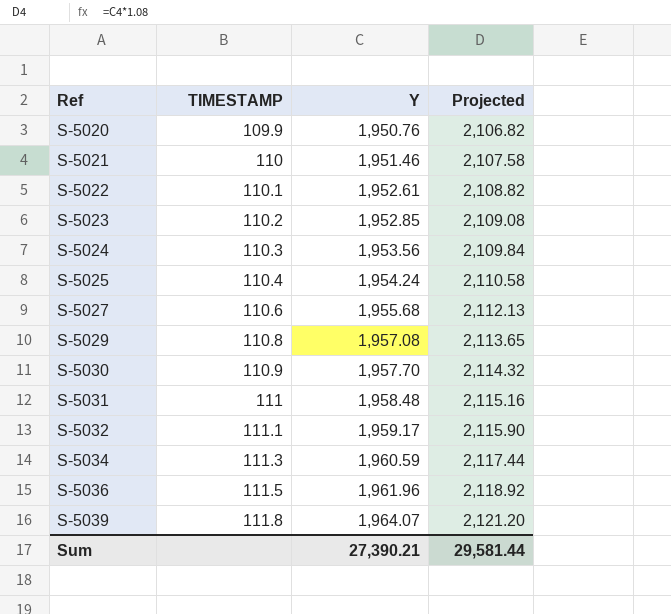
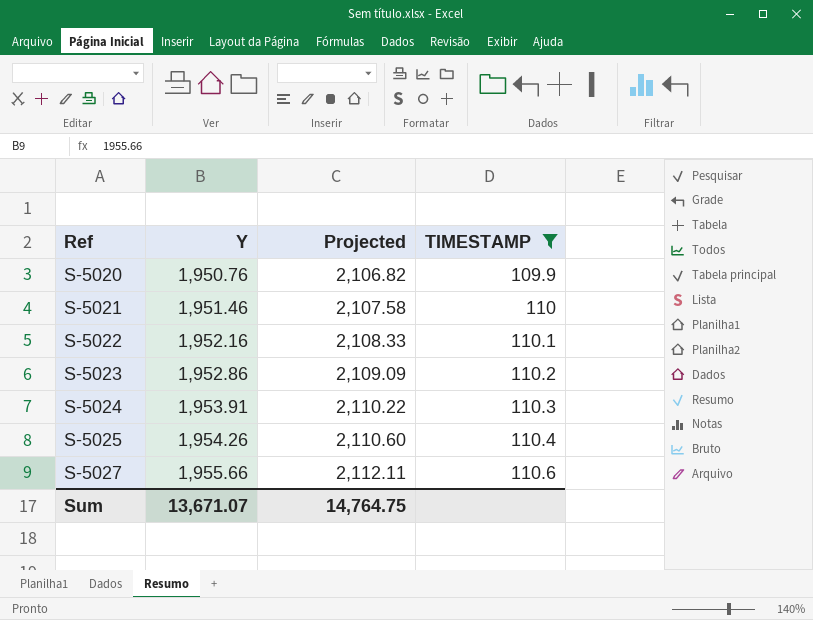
filter: none -> TIMESTAMP <= 110.6
column TIMESTAMP | position: 2 -> 4
S-5022 | Y: 1,952.61 -> 1,952.16
S-5022 | Projected: 2,108.82 -> 2,108.33
S-5023 | Y: 1,952.85 -> 1,952.86
S-5023 | Projected: 2,109.08 -> 2,109.09
S-5024 | Y: 1,953.56 -> 1,953.91
S-5024 | Projected: 2,109.84 -> 2,110.22
S-5025 | Y: 1,954.24 -> 1,954.26
S-5025 | Projected: 2,110.58 -> 2,110.60
S-5027 | Y: 1,955.68 -> 1,955.66
S-5027 | Projected: 2,112.13 -> 2,112.11
Sum | Y: 27,390.21 -> 13,671.07
Sum | Projected: 29,581.44 -> 14,764.75

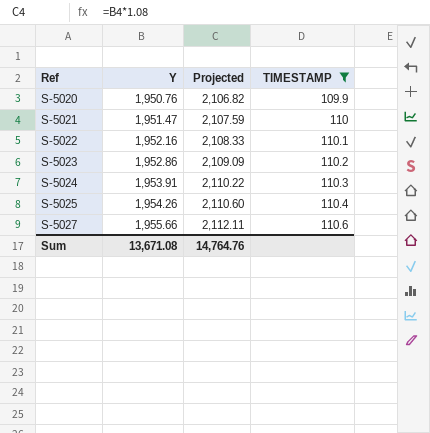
S-5021 | Y: 1,951.46 -> 1,951.47
S-5021 | Projected: 2,107.58 -> 2,107.59
Sum | Y: 13,671.07 -> 13,671.08
Sum | Projected: 14,764.75 -> 14,764.76

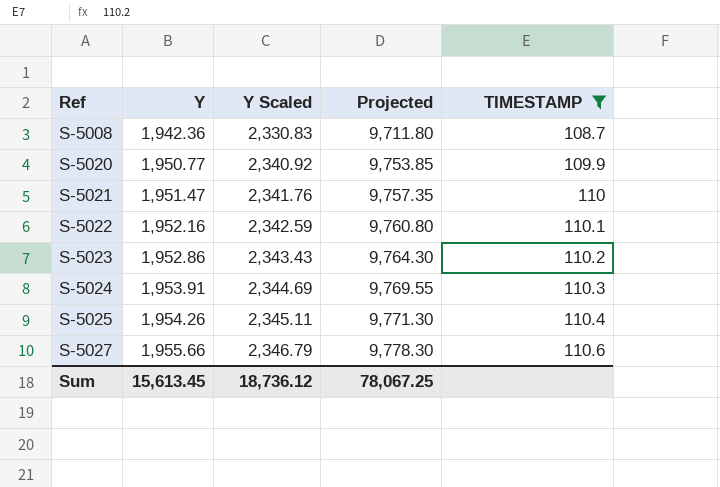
column Y Scaled | formula: none -> [Y] * 1.2
column Projected | formula: [Y] * 1.08 -> [Y] * 5
row S-5008: none -> 1,942.36 | 2,330.83 | 9,711.80 | 108.7
S-5020 | Y: 1,950.76 -> 1,950.77
Sum | Y: 13,671.08 -> 15,613.45
Sum | Projected: 14,764.76 -> 78,067.25

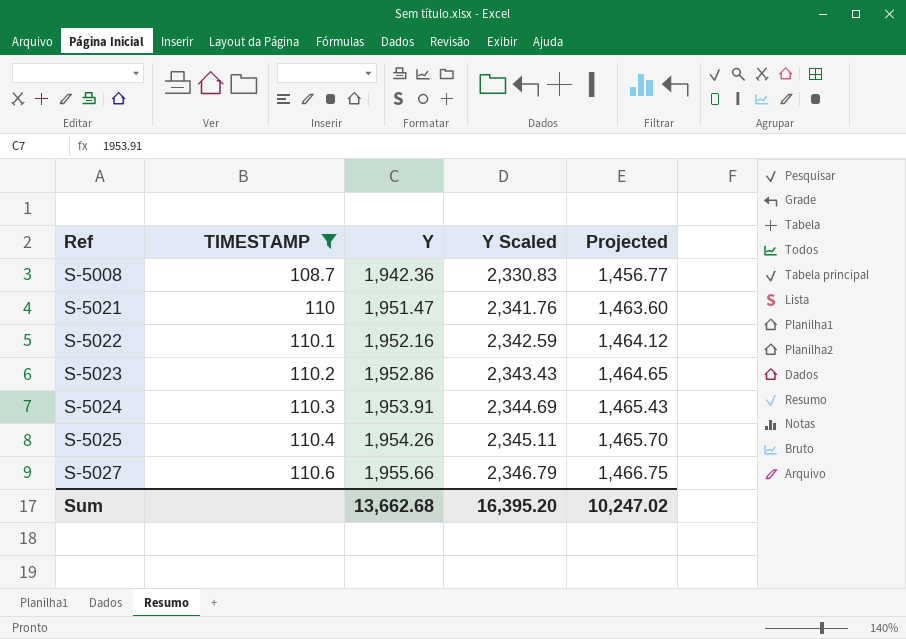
column TIMESTAMP | position: 5 -> 2
column Projected | formula: [Y] * 5 -> [Y] * 0.75
row S-5020: 1,950.77 | 2,340.92 | 9,753.85 | 109.9 -> none
Sum | Y: 15,613.45 -> 13,662.68
Sum | Y Scaled: 18,736.12 -> 16,395.20
Sum | Projected: 78,067.25 -> 10,247.02

